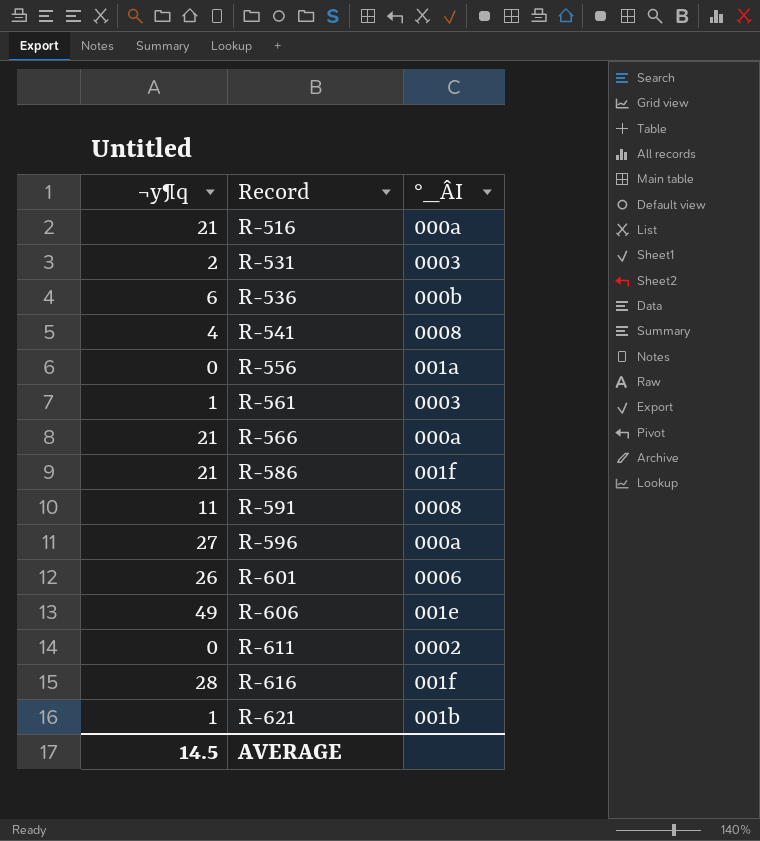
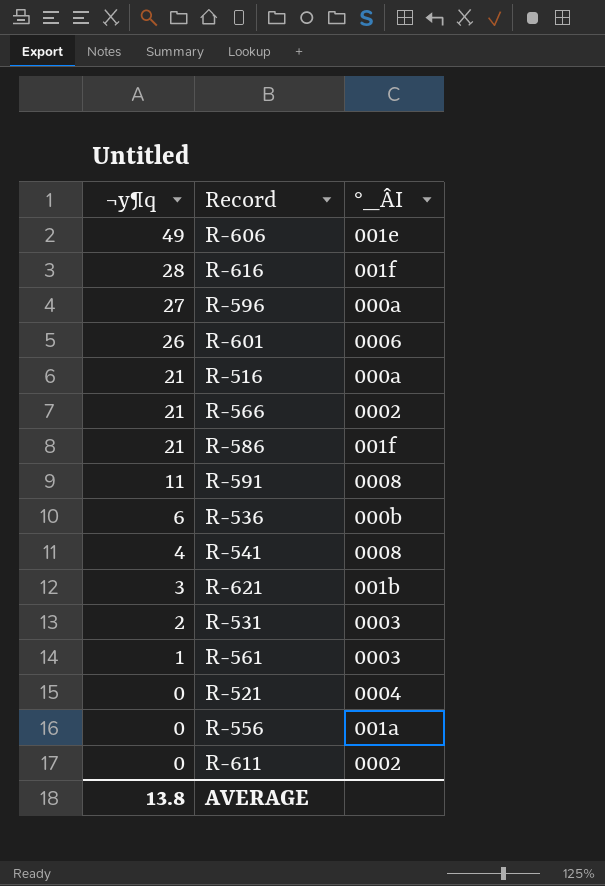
row order: Record ascending -> ¬y¶q descending
R-566 | °_ÂI: 000a -> 0002
R-621 | ¬y¶q: 1 -> 3
row R-521: none -> 0 | 0004
AVERAGE | ¬y¶q: 14.5 -> 13.8

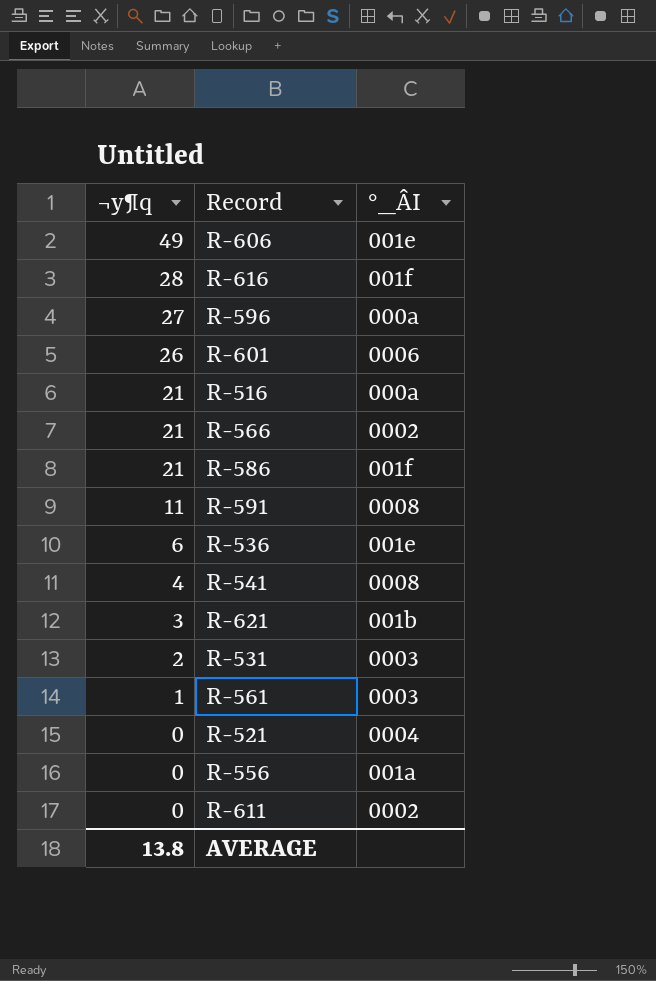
R-536 | °_ÂI: 000b -> 001e

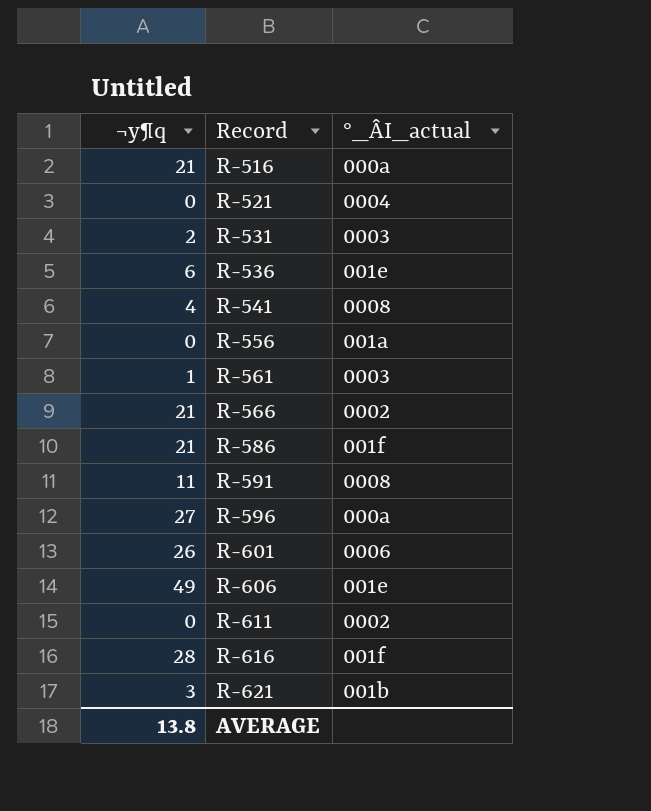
row order: ¬y¶q descending -> Record ascending
column name: °_ÂI -> °_ÂI_actual

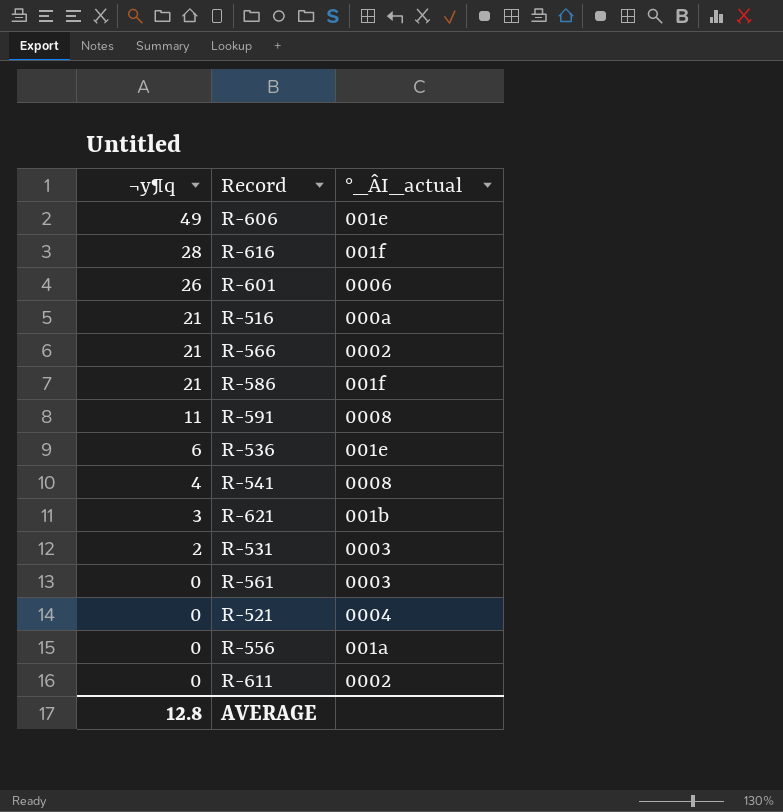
row order: Record ascending -> ¬y¶q descending
row R-596: 27 | 000a -> none
R-561 | ¬y¶q: 1 -> 0
AVERAGE | ¬y¶q: 13.8 -> 12.8

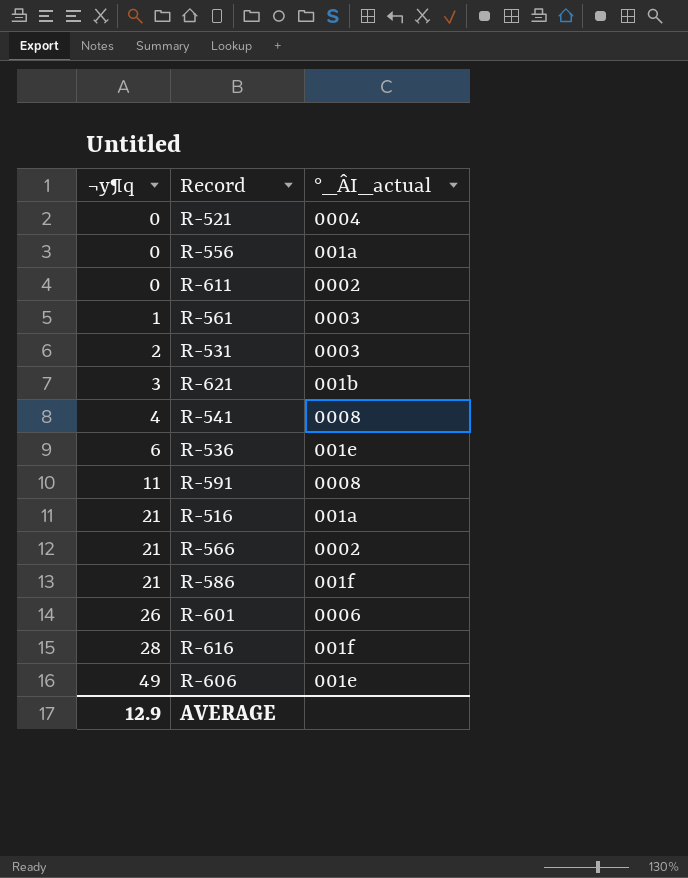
row order: ¬y¶q descending -> ¬y¶q ascending
R-561 | ¬y¶q: 0 -> 1
R-516 | °_ÂI_actual: 000a -> 001a
AVERAGE | ¬y¶q: 12.8 -> 12.9

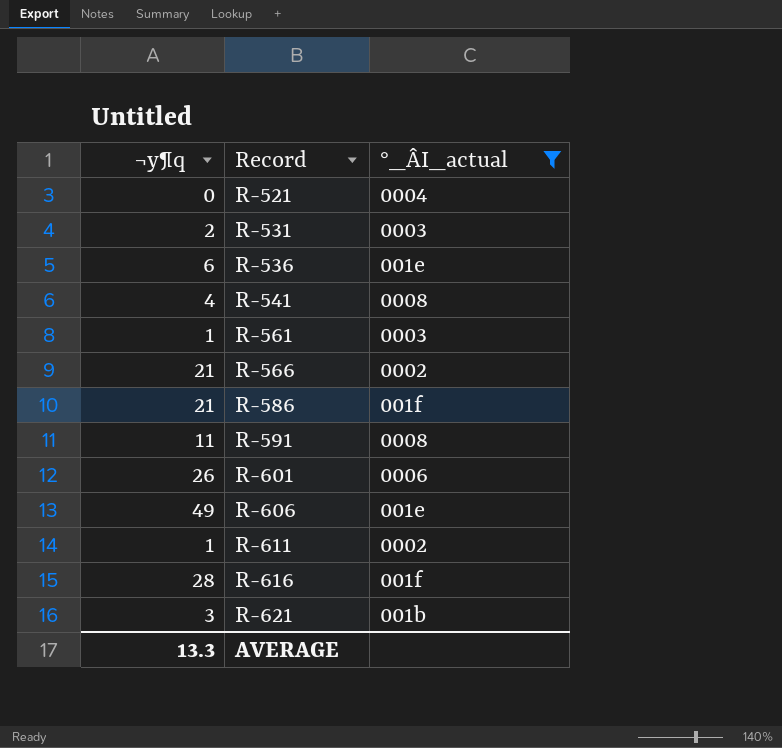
filter: none -> °_ÂI_actual != 001a
row order: ¬y¶q ascending -> Record ascending
R-611 | ¬y¶q: 0 -> 1
AVERAGE | ¬y¶q: 12.9 -> 13.3

